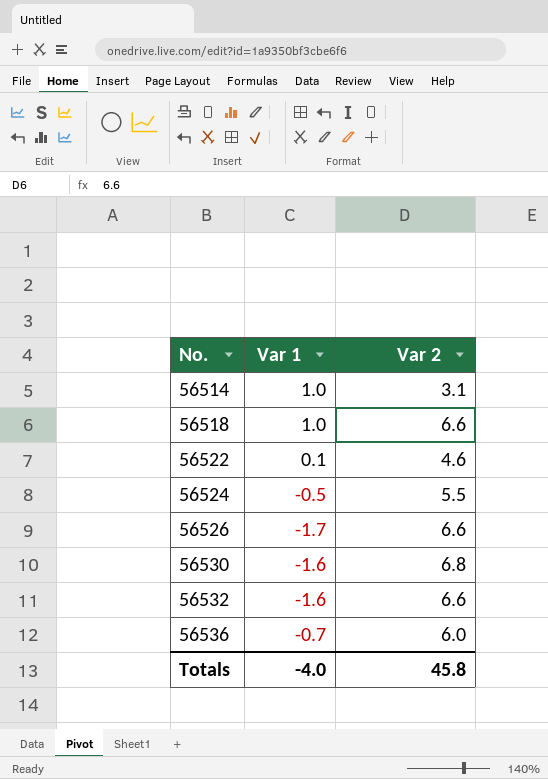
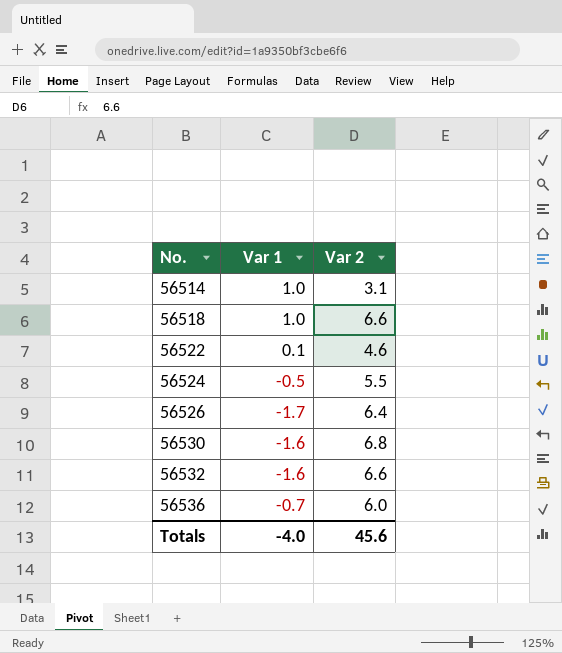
56526 | Var 2: 6.6 -> 6.4
Totals | Var 2: 45.8 -> 45.6

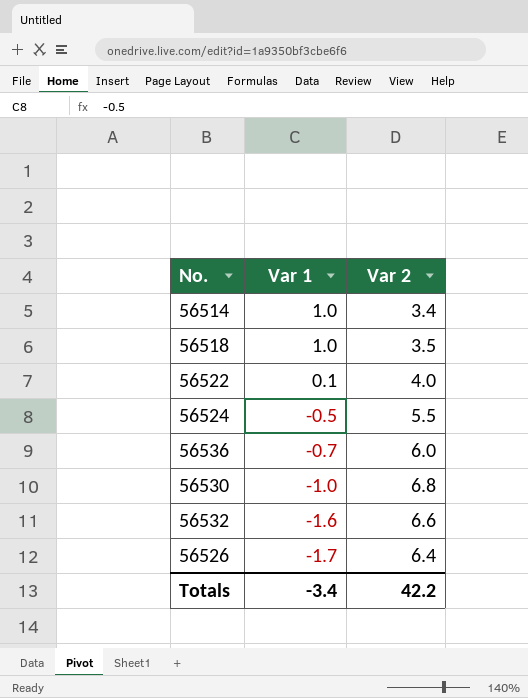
row order: No. ascending -> Var 1 descending
56514 | Var 2: 3.1 -> 3.4
56518 | Var 2: 6.6 -> 3.5
56522 | Var 2: 4.6 -> 4.0
56530 | Var 1: -1.6 -> -1.0
Totals | Var 1: -4.0 -> -3.4
Totals | Var 2: 45.6 -> 42.2

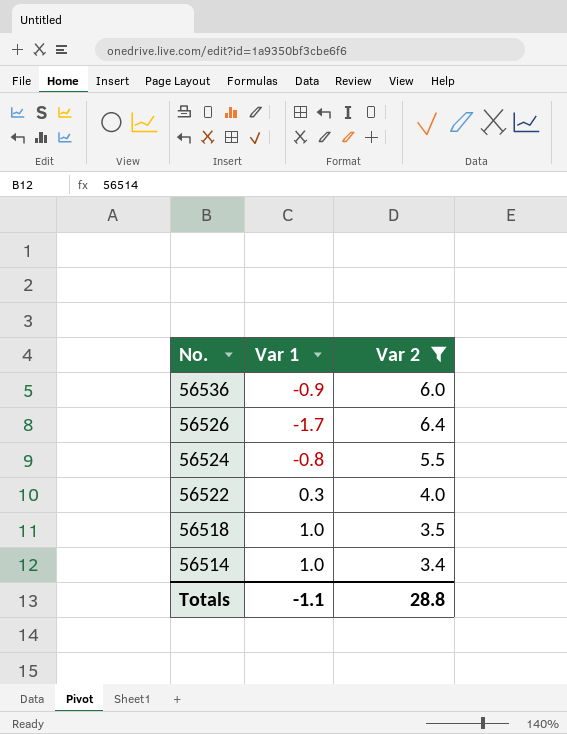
filter: none -> Var 2 <= 6.4
row order: Var 1 descending -> No. descending
56536 | Var 1: -0.7 -> -0.9
56524 | Var 1: -0.5 -> -0.8
56522 | Var 1: 0.1 -> 0.3
Totals | Var 1: -3.4 -> -1.1
Totals | Var 2: 42.2 -> 28.8

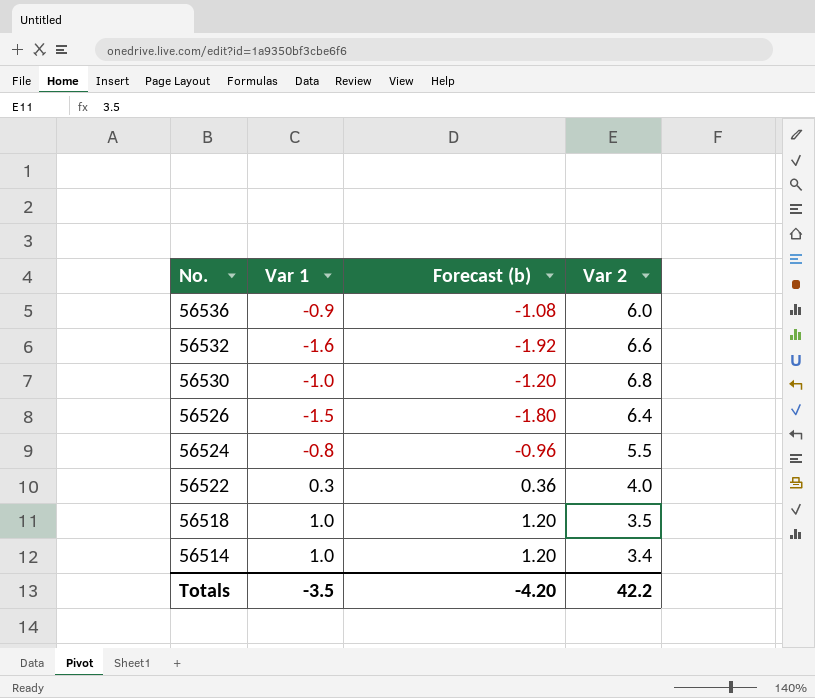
filter: Var 2 <= 6.4 -> none
column Forecast (b) | formula: none -> [Var 1] * 1.2
56526 | Var 1: -1.7 -> -1.5
Totals | Var 1: -1.1 -> -3.5
Totals | Var 2: 28.8 -> 42.2

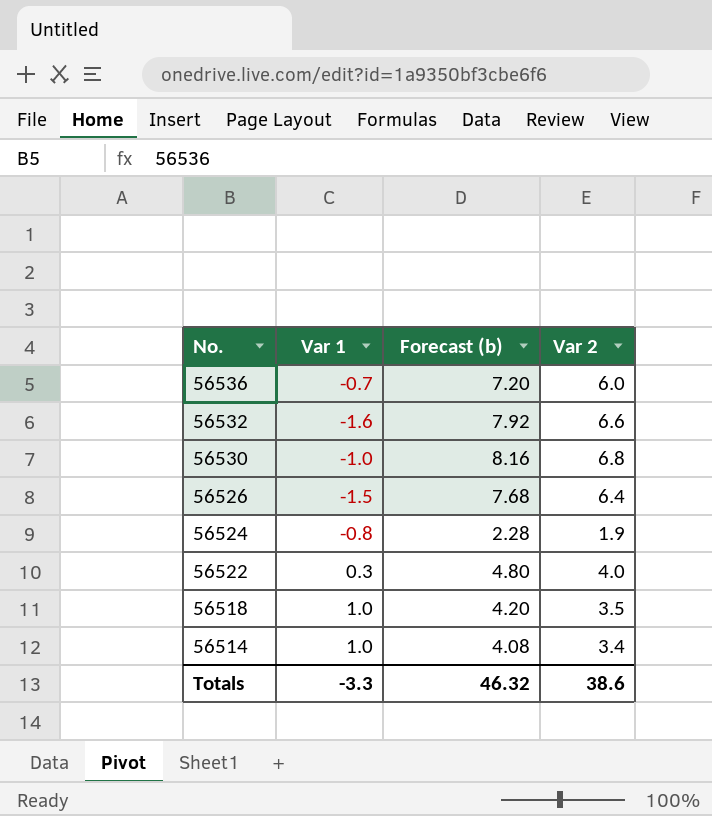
column Forecast (b) | formula: [Var 1] * 1.2 -> [Var 2] * 1.2
56536 | Var 1: -0.9 -> -0.7
56524 | Var 2: 5.5 -> 1.9
Totals | Var 1: -3.5 -> -3.3
Totals | Forecast (b): -4.20 -> 46.32
Totals | Var 2: 42.2 -> 38.6

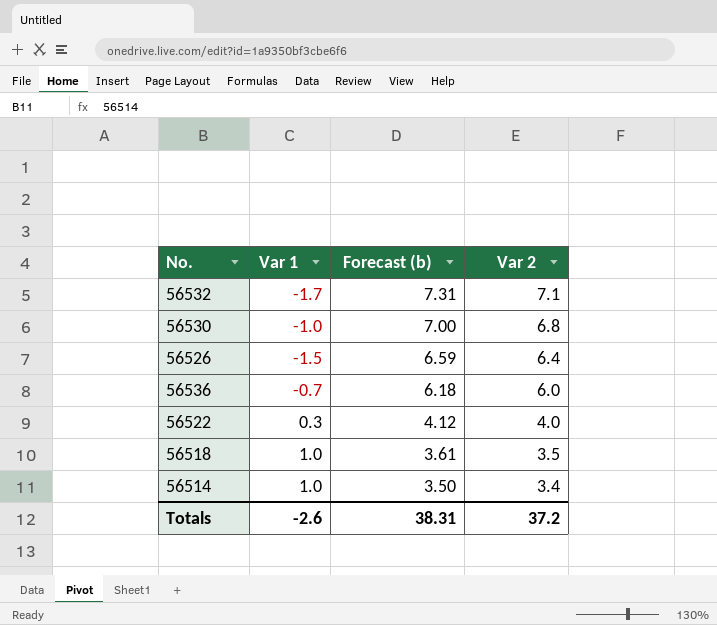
row order: No. descending -> Forecast (b) descending
column Forecast (b) | formula: [Var 2] * 1.2 -> [Var 2] * 1.03
row 56524: -0.8 | 2.28 | 1.9 -> none
56532 | Var 1: -1.6 -> -1.7
56532 | Var 2: 6.6 -> 7.1
Totals | Var 1: -3.3 -> -2.6
Totals | Forecast (b): 46.32 -> 38.31
Totals | Var 2: 38.6 -> 37.2

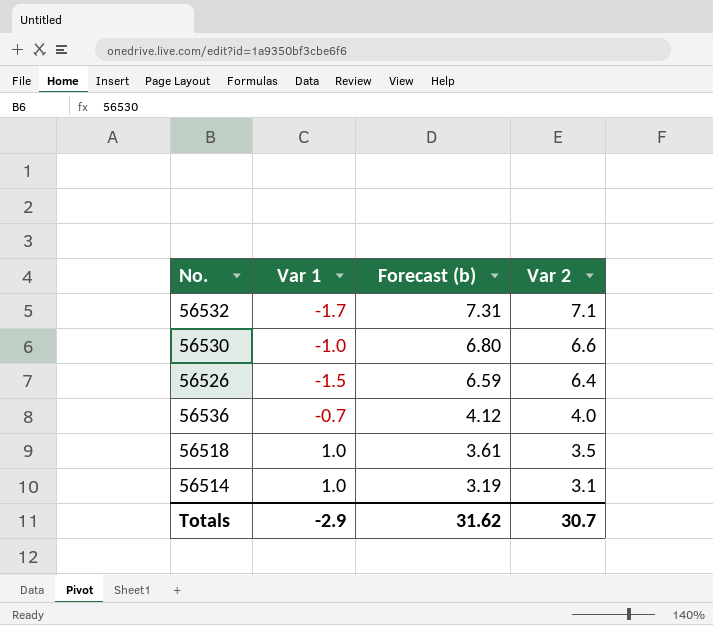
row 56522: 0.3 | 4.12 | 4.0 -> none
56530 | Forecast (b): 7.00 -> 6.80
56530 | Var 2: 6.8 -> 6.6
56536 | Forecast (b): 6.18 -> 4.12
56536 | Var 2: 6.0 -> 4.0
56514 | Forecast (b): 3.50 -> 3.19
56514 | Var 2: 3.4 -> 3.1
Totals | Var 1: -2.6 -> -2.9
Totals | Forecast (b): 38.31 -> 31.62
Totals | Var 2: 37.2 -> 30.7

